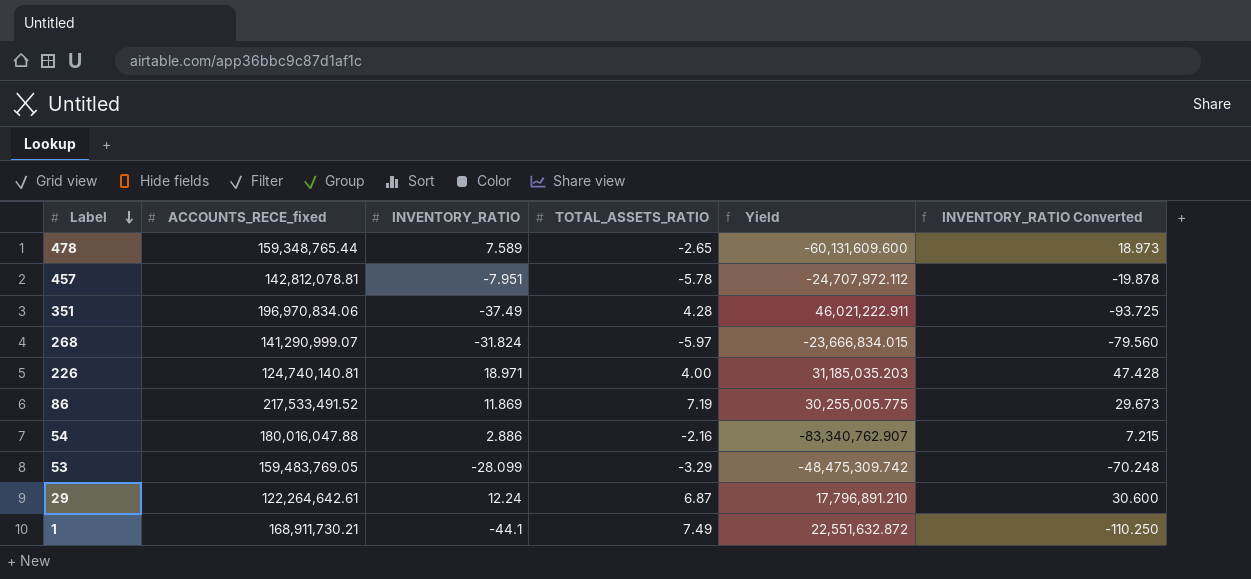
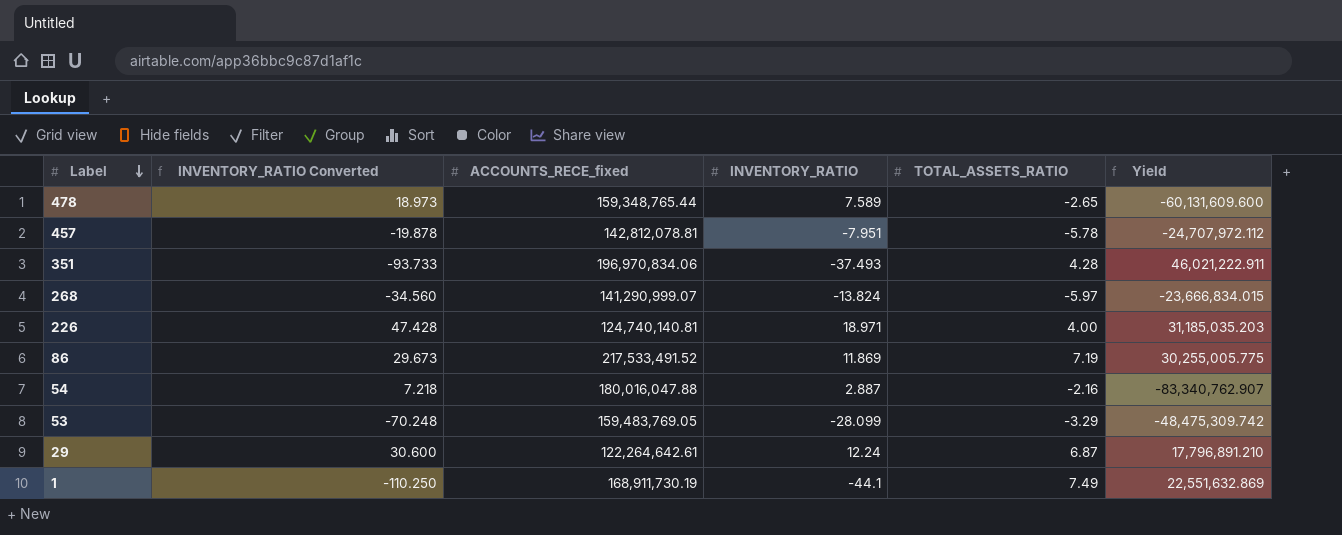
column INVENTORY_RATIO Converted | position: 6 -> 2
351 | INVENTORY_RATIO Converted: -93.725 -> -93.733
351 | INVENTORY_RATIO: -37.49 -> -37.493
268 | INVENTORY_RATIO Converted: -79.560 -> -34.560
268 | INVENTORY_RATIO: -31.824 -> -13.824
54 | INVENTORY_RATIO Converted: 7.215 -> 7.218
54 | INVENTORY_RATIO: 2.886 -> 2.887
1 | ACCOUNTS_RECE_fixed: 168,911,730.21 -> 168,911,730.19
1 | Yield: 22,551,632.872 -> 22,551,632.869

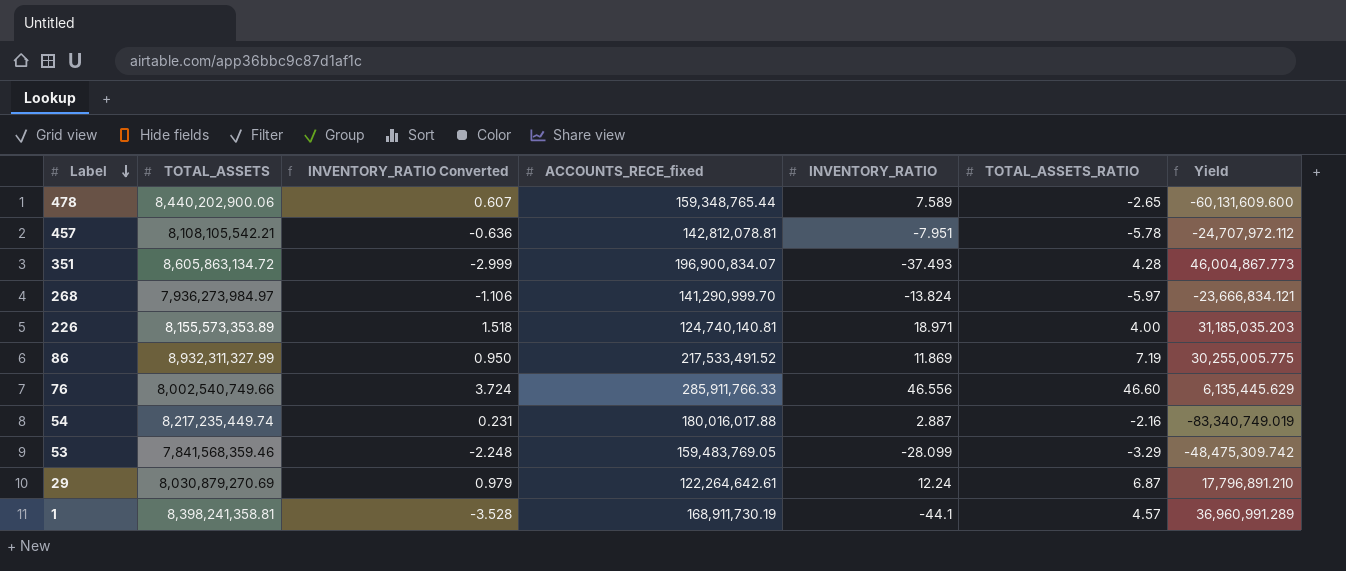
column TOTAL_ASSETS | position: none -> 2
column INVENTORY_RATIO Converted | formula: [INVENTORY_RATIO] * 2.5 -> [INVENTORY_RATIO] * 0.08
351 | ACCOUNTS_RECE_fixed: 196,970,834.06 -> 196,900,834.07
351 | Yield: 46,021,222.911 -> 46,004,867.773
268 | ACCOUNTS_RECE_fixed: 141,290,999.07 -> 141,290,999.70
268 | Yield: -23,666,834.015 -> -23,666,834.121
row 76: none -> 8,002,540,749.66 | 3.724 | 285,911,766.33 | 46.556 | 46.60 | 6,135,445.629
54 | ACCOUNTS_RECE_fixed: 180,016,047.88 -> 180,016,017.88
54 | Yield: -83,340,762.907 -> -83,340,749.019
1 | TOTAL_ASSETS_RATIO: 7.49 -> 4.57
1 | Yield: 22,551,632.869 -> 36,960,991.289

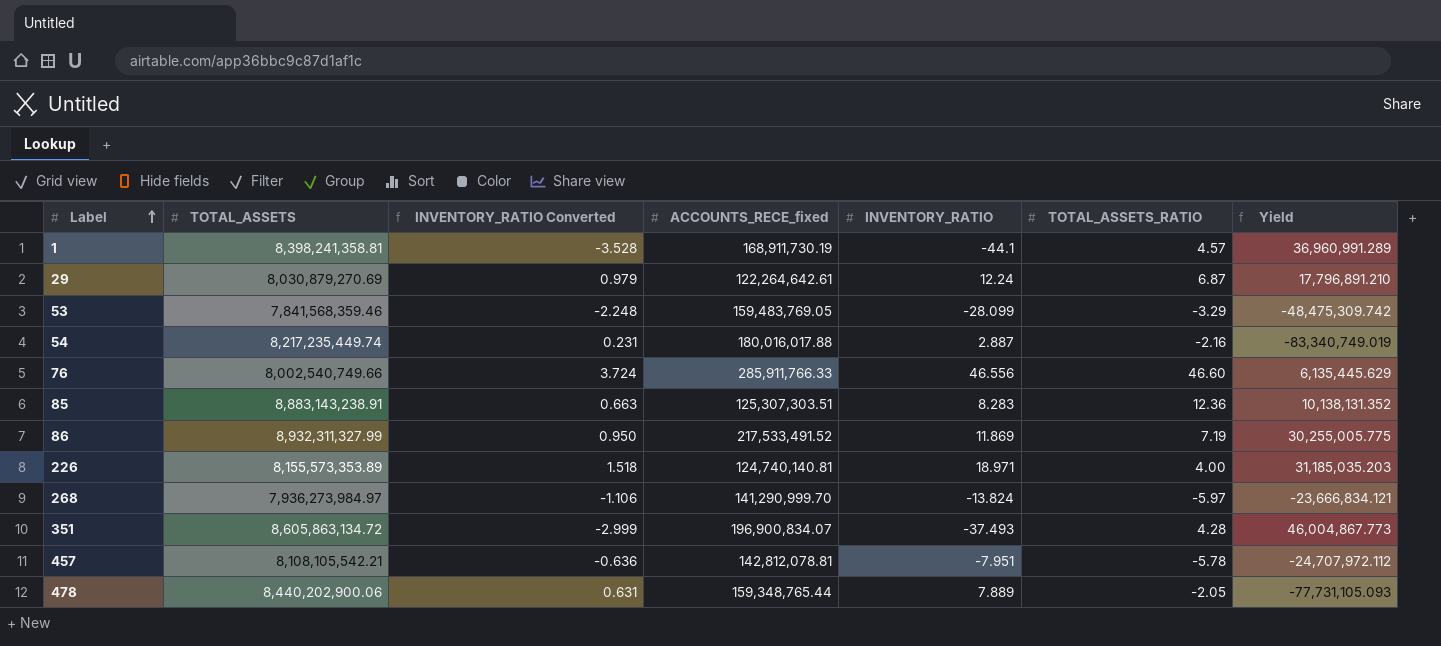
row order: Label descending -> Label ascending
row 85: none -> 8,883,143,238.91 | 0.663 | 125,307,303.51 | 8.283 | 12.36 | 10,138,131.352
478 | INVENTORY_RATIO Converted: 0.607 -> 0.631
478 | INVENTORY_RATIO: 7.589 -> 7.889
478 | TOTAL_ASSETS_RATIO: -2.65 -> -2.05
478 | Yield: -60,131,609.600 -> -77,731,105.093

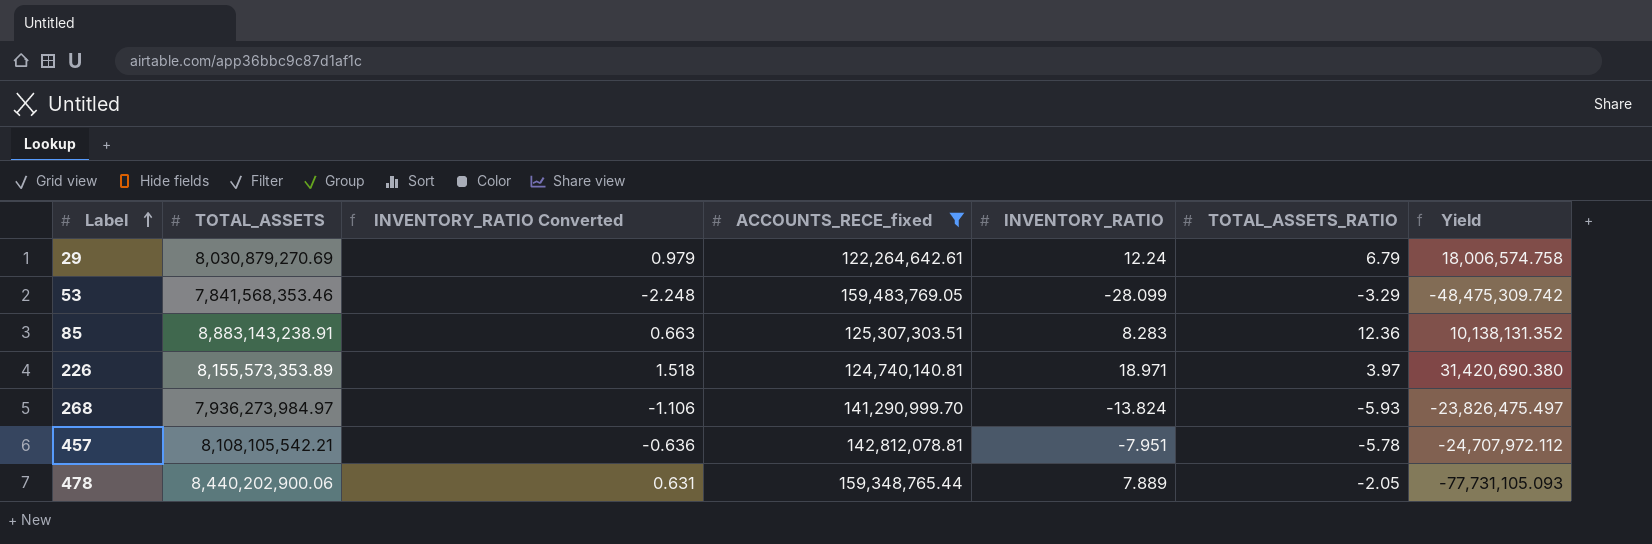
filter: none -> ACCOUNTS_RECE_fixed <= 159,483,769.05
29 | TOTAL_ASSETS_RATIO: 6.87 -> 6.79
29 | Yield: 17,796,891.210 -> 18,006,574.758
53 | TOTAL_ASSETS: 7,841,568,359.46 -> 7,841,568,353.46
226 | TOTAL_ASSETS_RATIO: 4.00 -> 3.97
226 | Yield: 31,185,035.203 -> 31,420,690.380
268 | TOTAL_ASSETS_RATIO: -5.97 -> -5.93
268 | Yield: -23,666,834.121 -> -23,826,475.497

